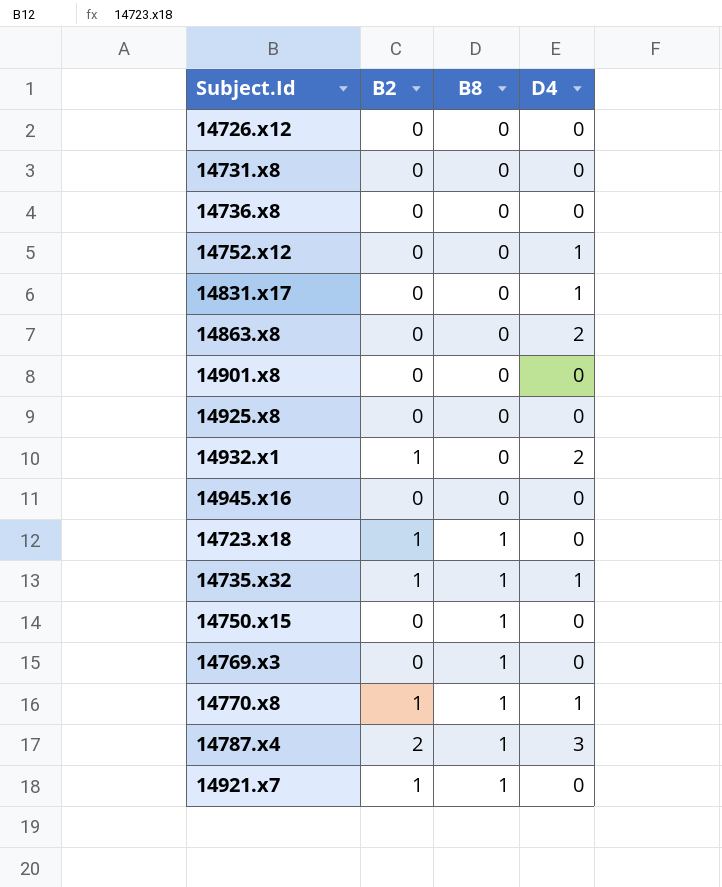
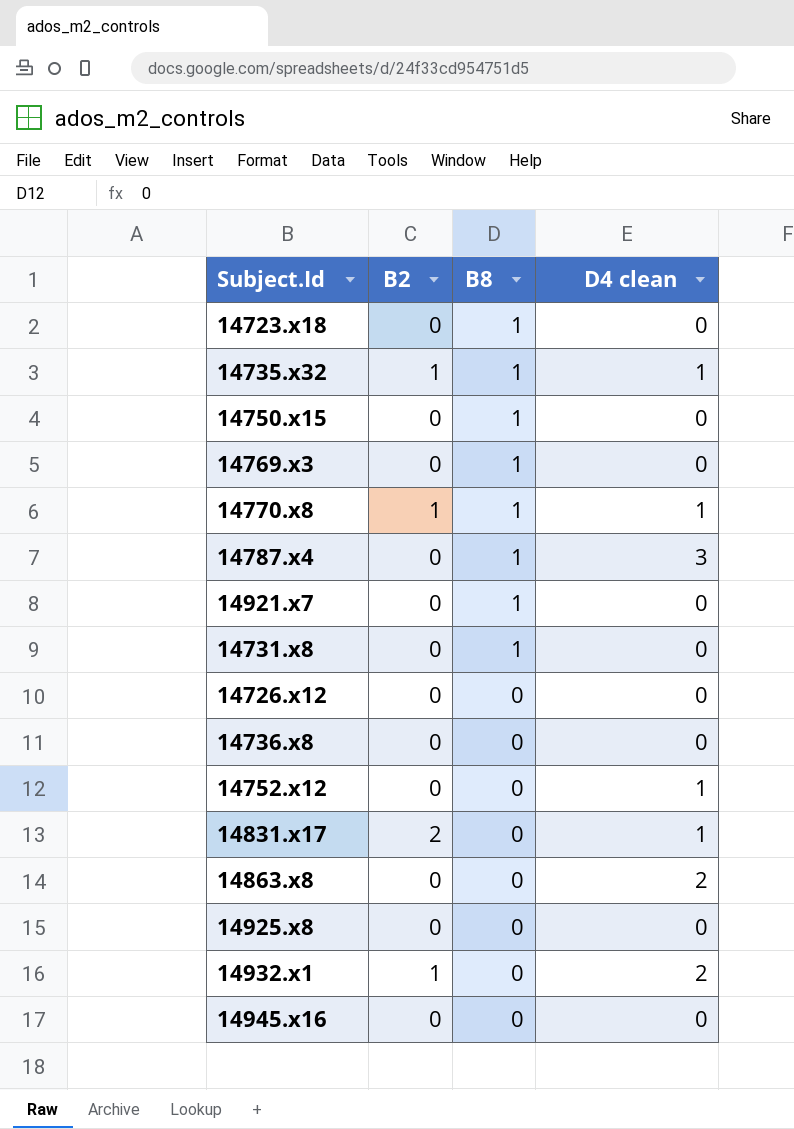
row order: B8 ascending -> B8 descending
column name: D4 -> D4 clean
row 14901.x8: 0 | 0 | 0 -> none
14723.x18 | B2: 1 -> 0
14787.x4 | B2: 2 -> 0
14921.x7 | B2: 1 -> 0
14731.x8 | B8: 0 -> 1
14831.x17 | B2: 0 -> 2

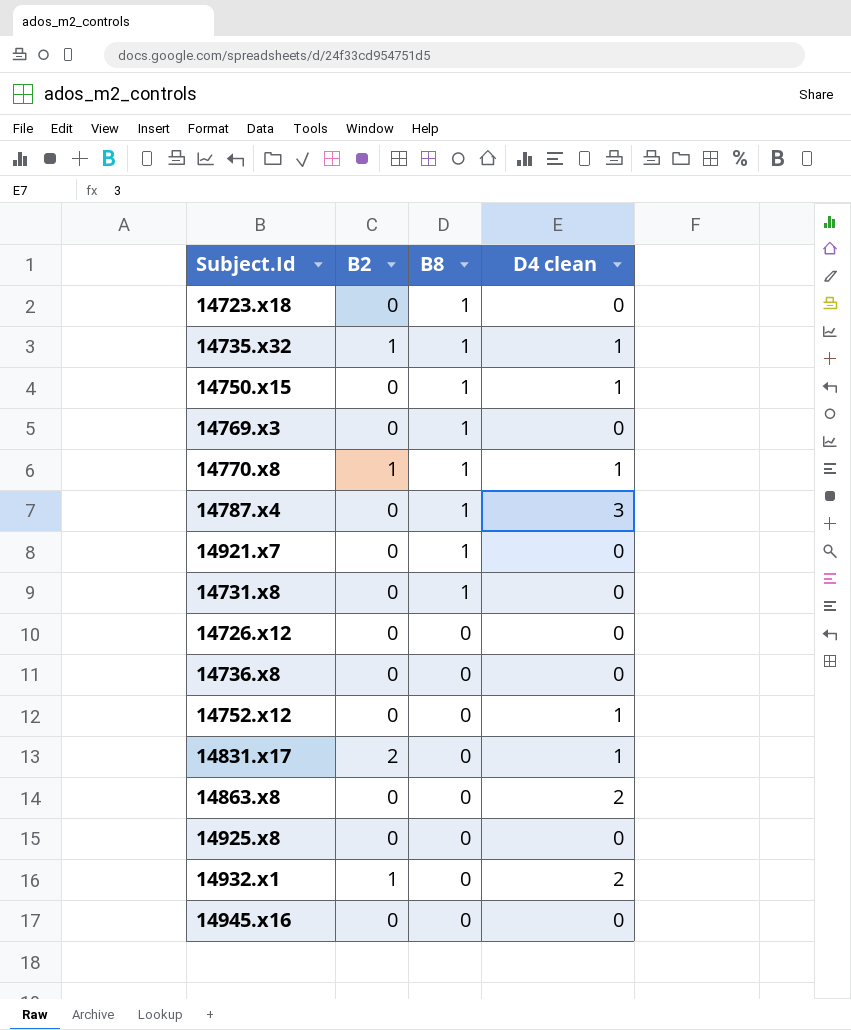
14750.x15 | D4 clean: 0 -> 1

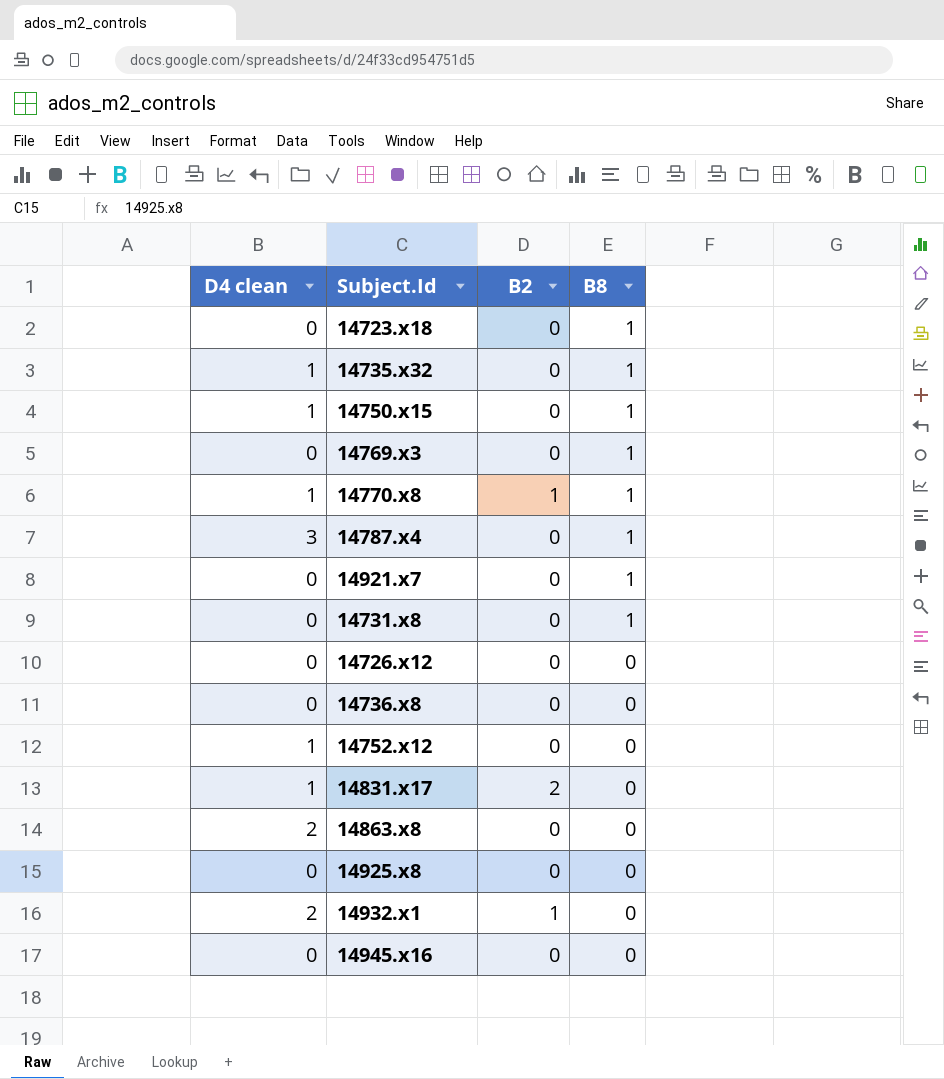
column D4 clean | position: 4 -> 1
14735.x32 | B2: 1 -> 0

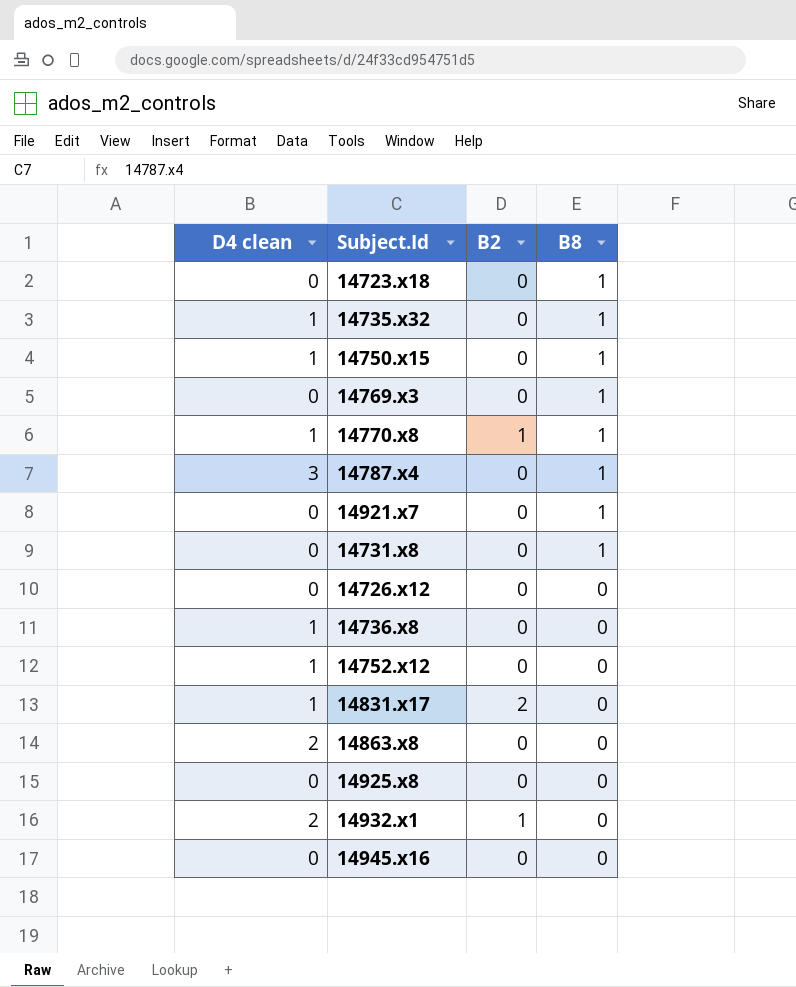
14736.x8 | D4 clean: 0 -> 1

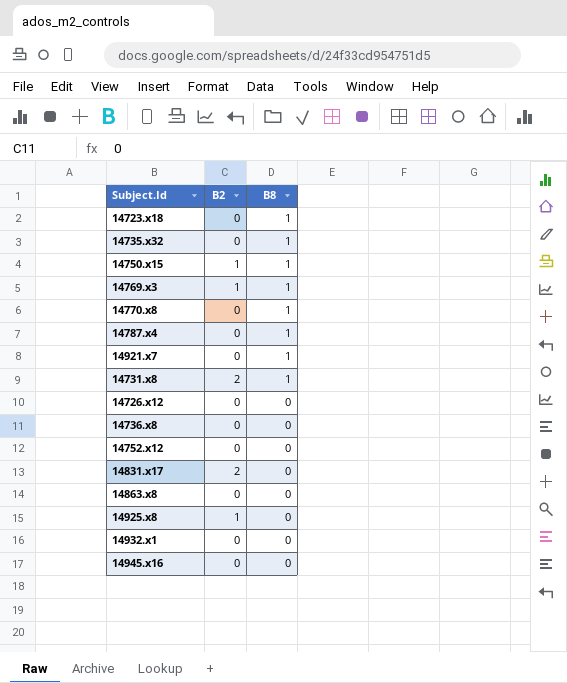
column D4 clean | position: 1 -> none
14750.x15 | B2: 0 -> 1
14769.x3 | B2: 0 -> 1
14770.x8 | B2: 1 -> 0
14731.x8 | B2: 0 -> 2
14925.x8 | B2: 0 -> 1
14932.x1 | B2: 1 -> 0

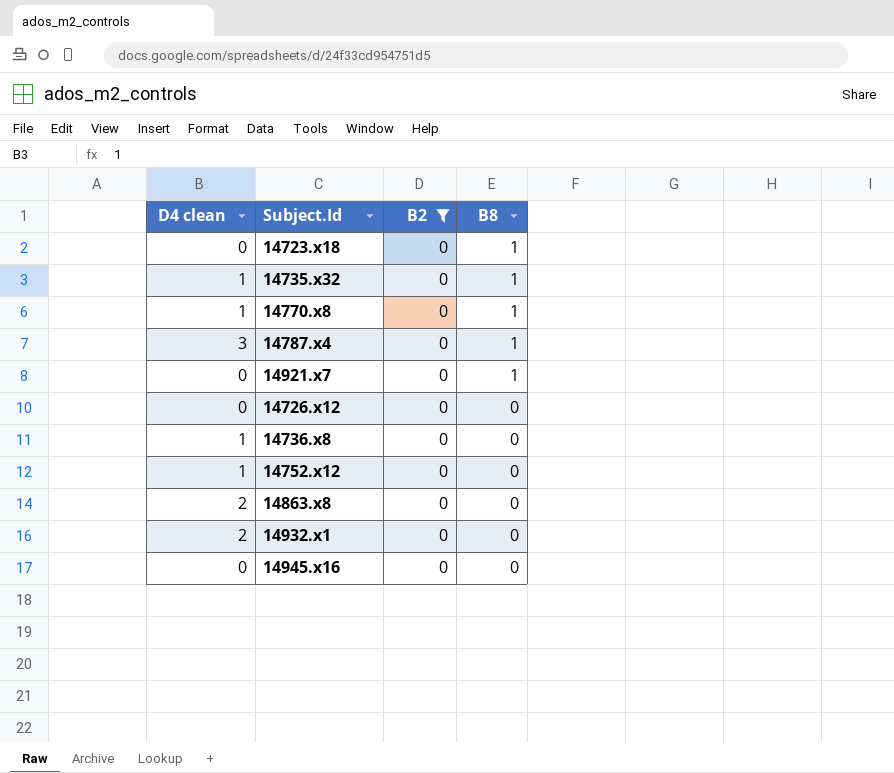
filter: none -> B2 = 0
column D4 clean | position: none -> 1

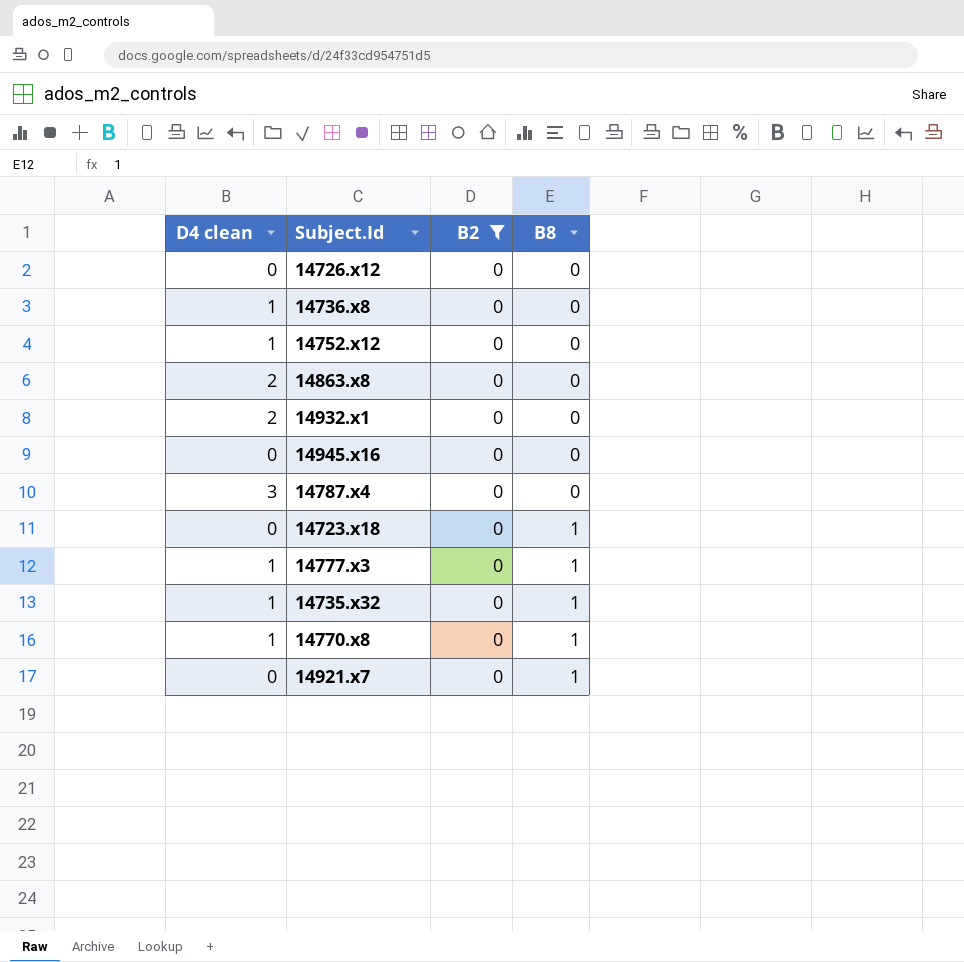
row order: B8 descending -> B8 ascending
14787.x4 | B8: 1 -> 0
row 14777.x3: none -> 1 | 0 | 1

